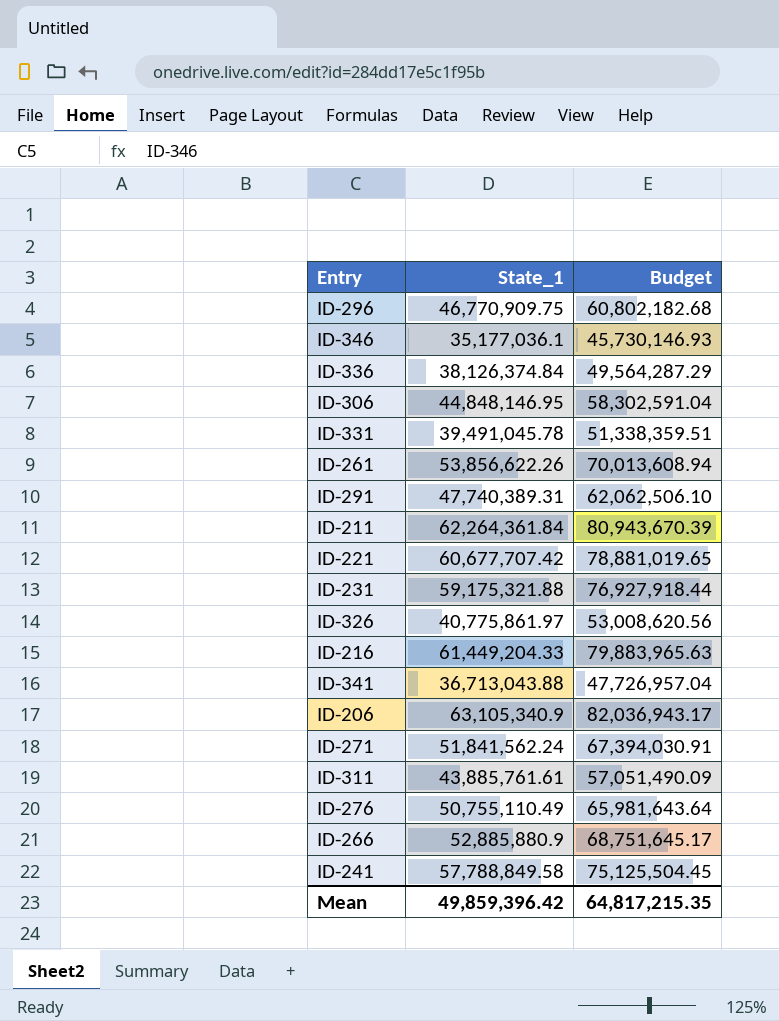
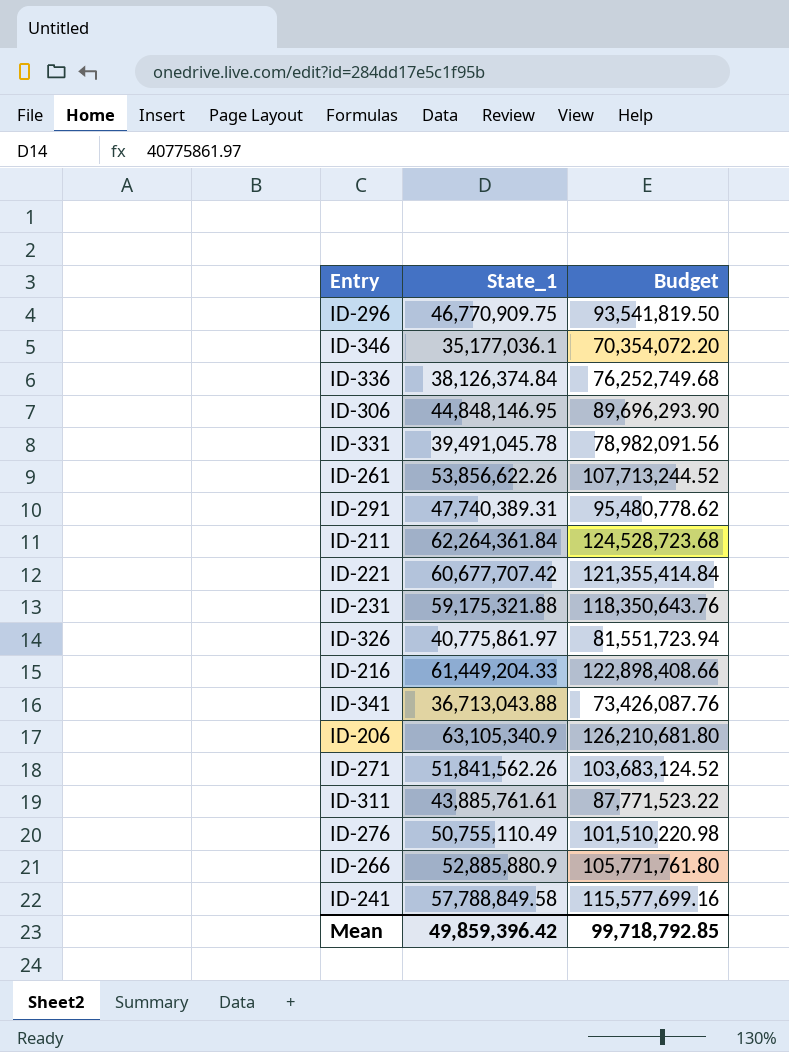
column Budget | formula: [State_1] * 1.3 -> [State_1] * 2
ID-271 | State_1: 51,841,562.24 -> 51,841,562.26
Mean | Budget: 64,817,215.35 -> 99,718,792.85

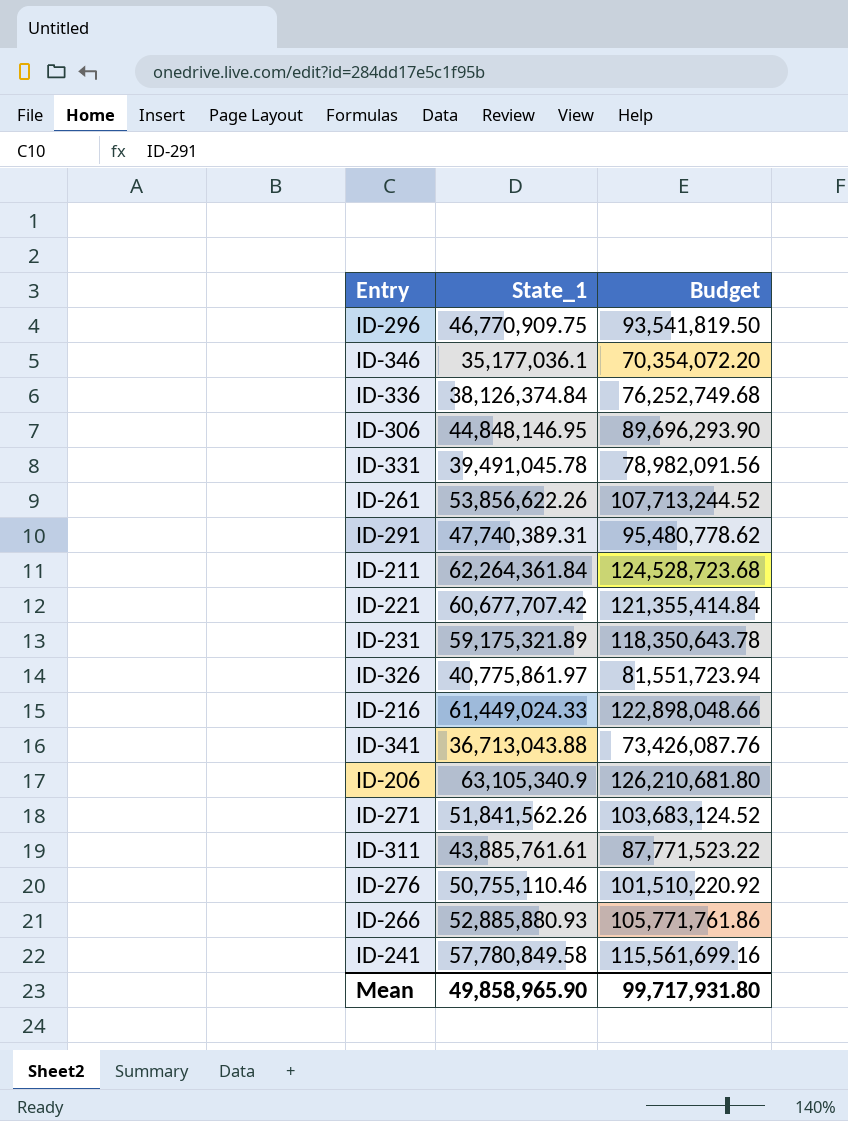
ID-231 | State_1: 59,175,321.88 -> 59,175,321.89
ID-231 | Budget: 118,350,643.76 -> 118,350,643.78
ID-216 | State_1: 61,449,204.33 -> 61,449,024.33
ID-216 | Budget: 122,898,408.66 -> 122,898,048.66
ID-276 | State_1: 50,755,110.49 -> 50,755,110.46
ID-276 | Budget: 101,510,220.98 -> 101,510,220.92
ID-266 | State_1: 52,885,880.9 -> 52,885,880.93
ID-266 | Budget: 105,771,761.80 -> 105,771,761.86
ID-241 | State_1: 57,788,849.58 -> 57,780,849.58
ID-241 | Budget: 115,577,699.16 -> 115,561,699.16
Mean | State_1: 49,859,396.42 -> 49,858,965.90
Mean | Budget: 99,718,792.85 -> 99,717,931.80

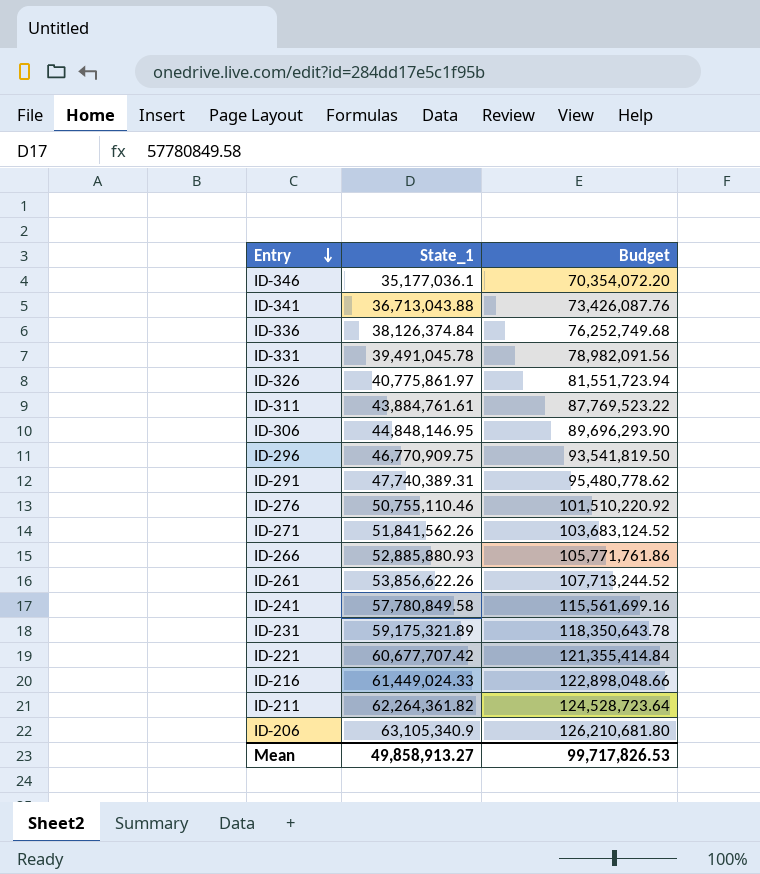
row order: none -> Entry descending
ID-311 | State_1: 43,885,761.61 -> 43,884,761.61
ID-311 | Budget: 87,771,523.22 -> 87,769,523.22
ID-211 | State_1: 62,264,361.84 -> 62,264,361.82
ID-211 | Budget: 124,528,723.68 -> 124,528,723.64
Mean | State_1: 49,858,965.90 -> 49,858,913.27
Mean | Budget: 99,717,931.80 -> 99,717,826.53

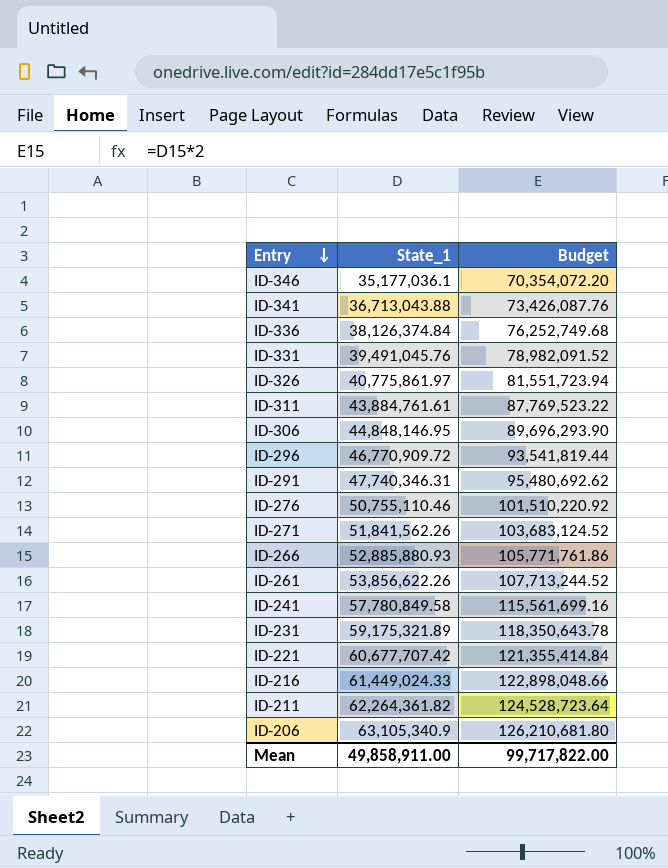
ID-331 | State_1: 39,491,045.78 -> 39,491,045.76
ID-331 | Budget: 78,982,091.56 -> 78,982,091.52
ID-296 | State_1: 46,770,909.75 -> 46,770,909.72
ID-296 | Budget: 93,541,819.50 -> 93,541,819.44
ID-291 | State_1: 47,740,389.31 -> 47,740,346.31
ID-291 | Budget: 95,480,778.62 -> 95,480,692.62
Mean | State_1: 49,858,913.27 -> 49,858,911.00
Mean | Budget: 99,717,826.53 -> 99,717,822.00

